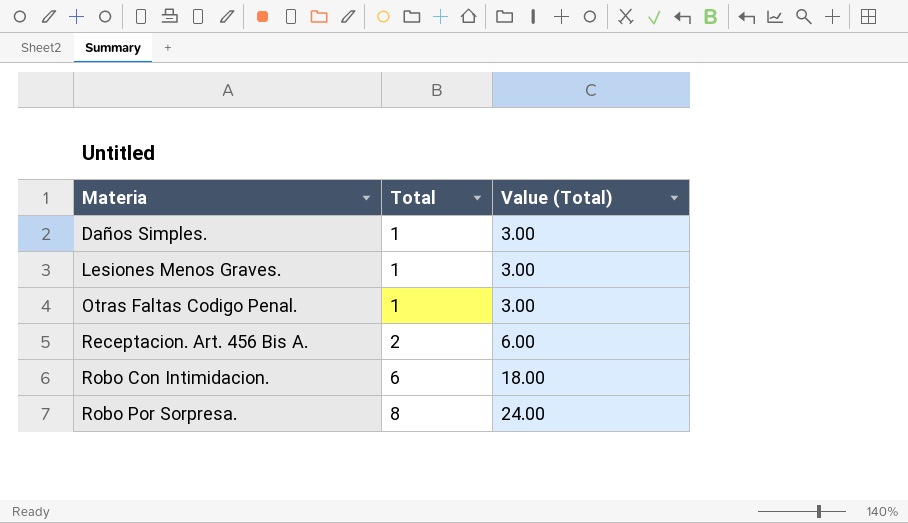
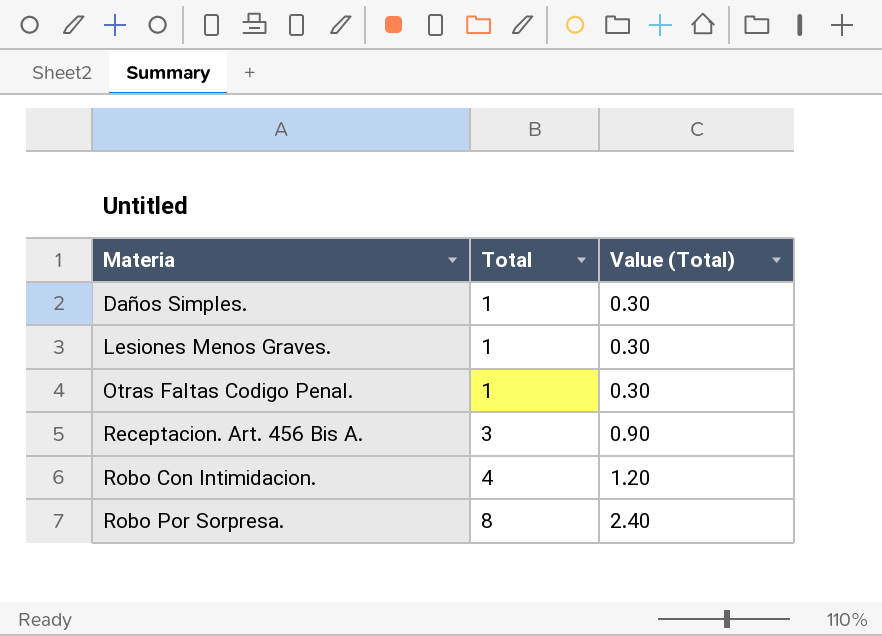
column Value (Total) | formula: [Total] * 3 -> [Total] * 0.3
Receptacion. Art. 456 Bis A. | Total: 2 -> 3
Robo Con Intimidacion. | Total: 6 -> 4

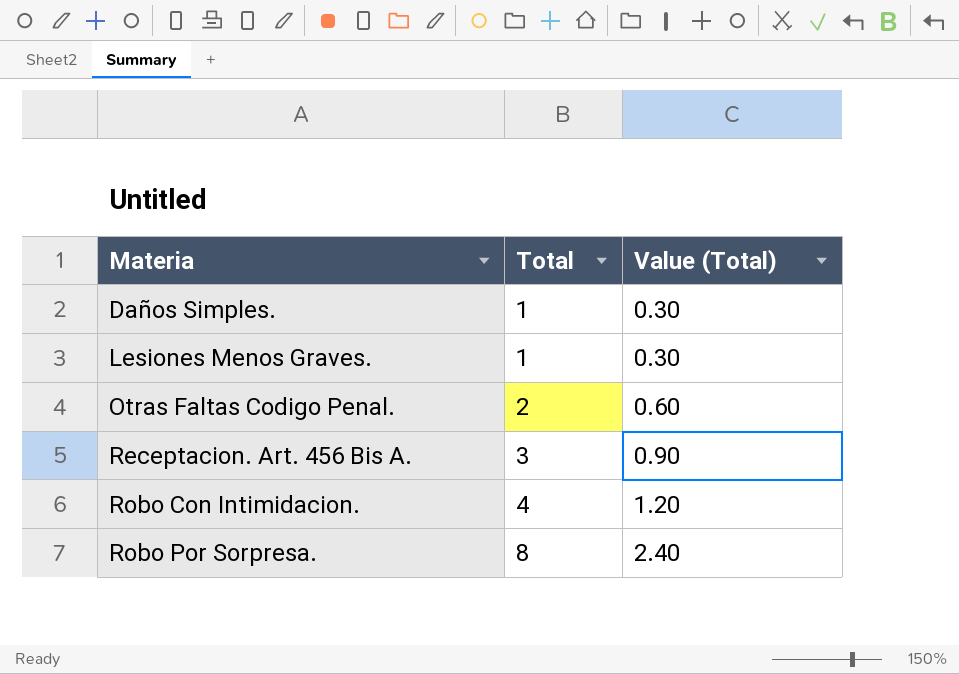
Otras Faltas Codigo Penal. | Total: 1 -> 2
Otras Faltas Codigo Penal. | Value (Total): 0.30 -> 0.60

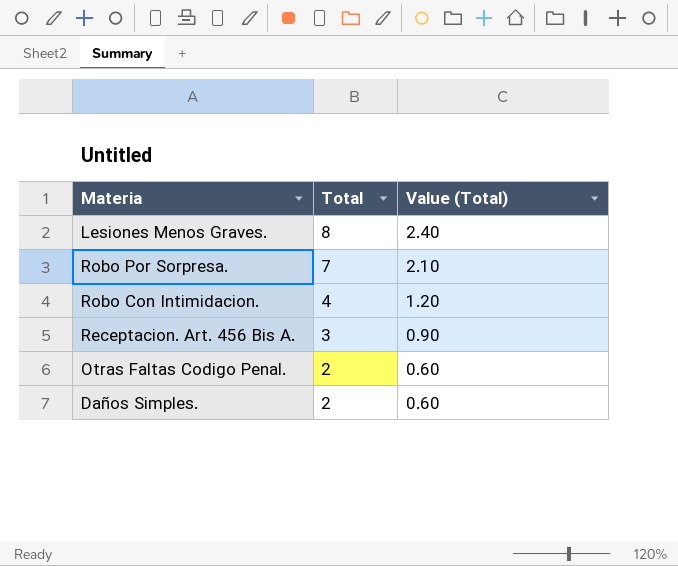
row order: Materia ascending -> Total descending
Lesiones Menos Graves. | Total: 1 -> 8
Lesiones Menos Graves. | Value (Total): 0.30 -> 2.40
Robo Por Sorpresa. | Total: 8 -> 7
Robo Por Sorpresa. | Value (Total): 2.40 -> 2.10
Daños Simples. | Total: 1 -> 2
Daños Simples. | Value (Total): 0.30 -> 0.60

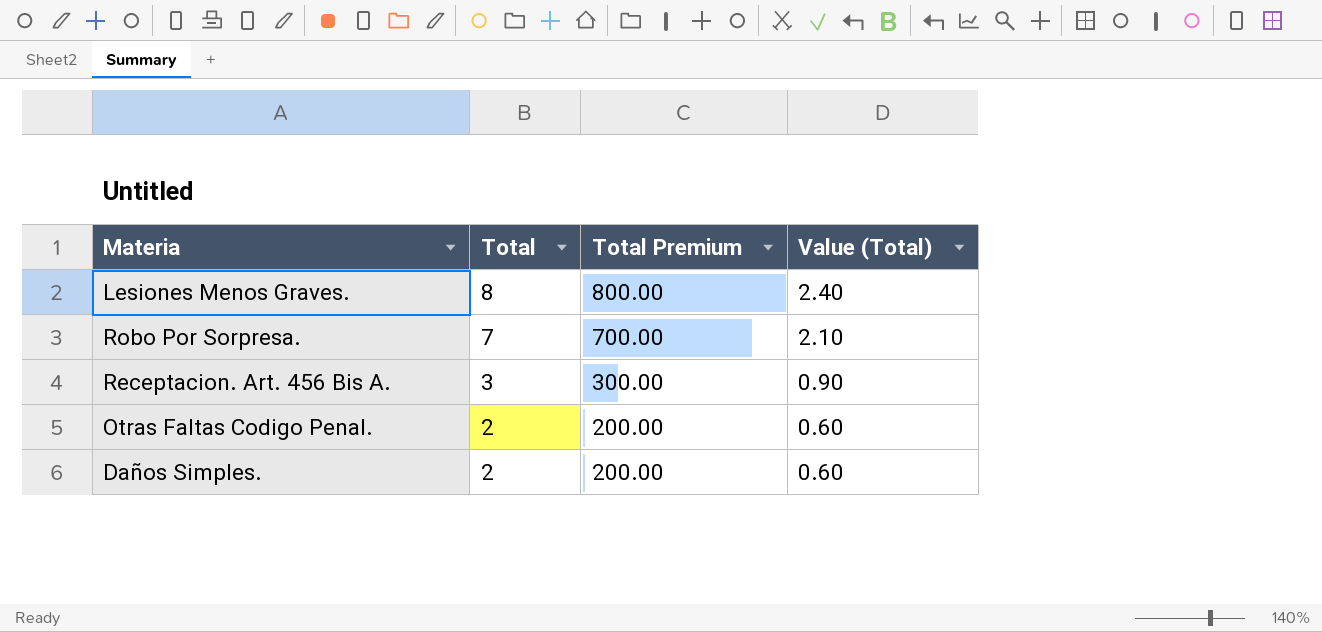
column Total Premium | formula: none -> [Total] * 100
row Robo Con Intimidacion.: 4 | 1.20 -> none

